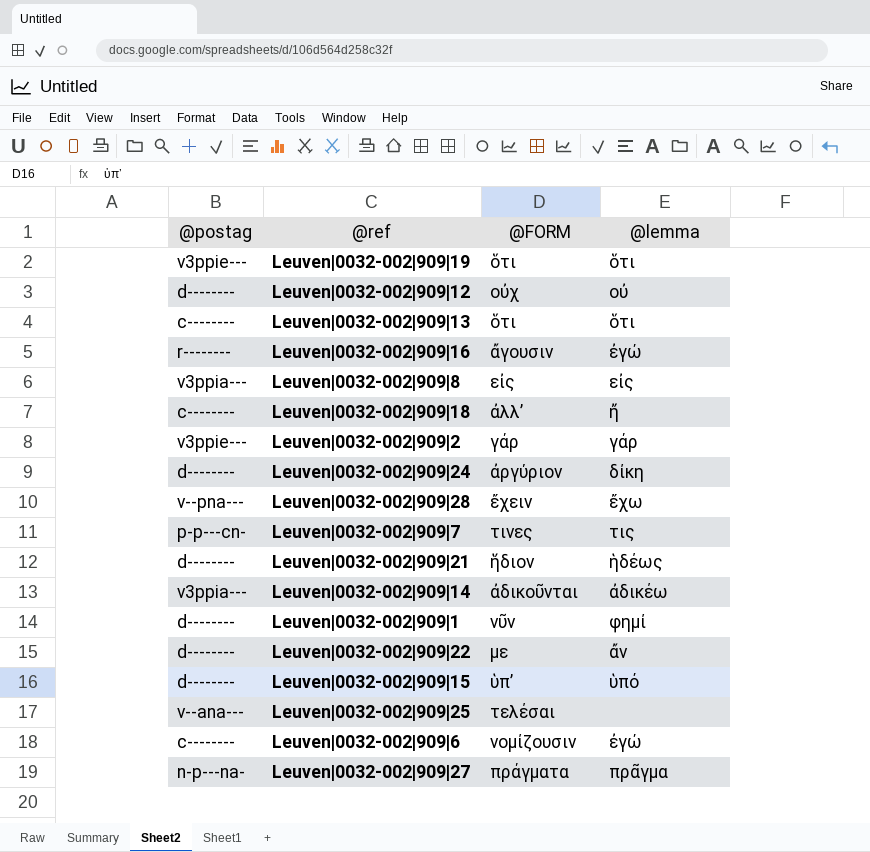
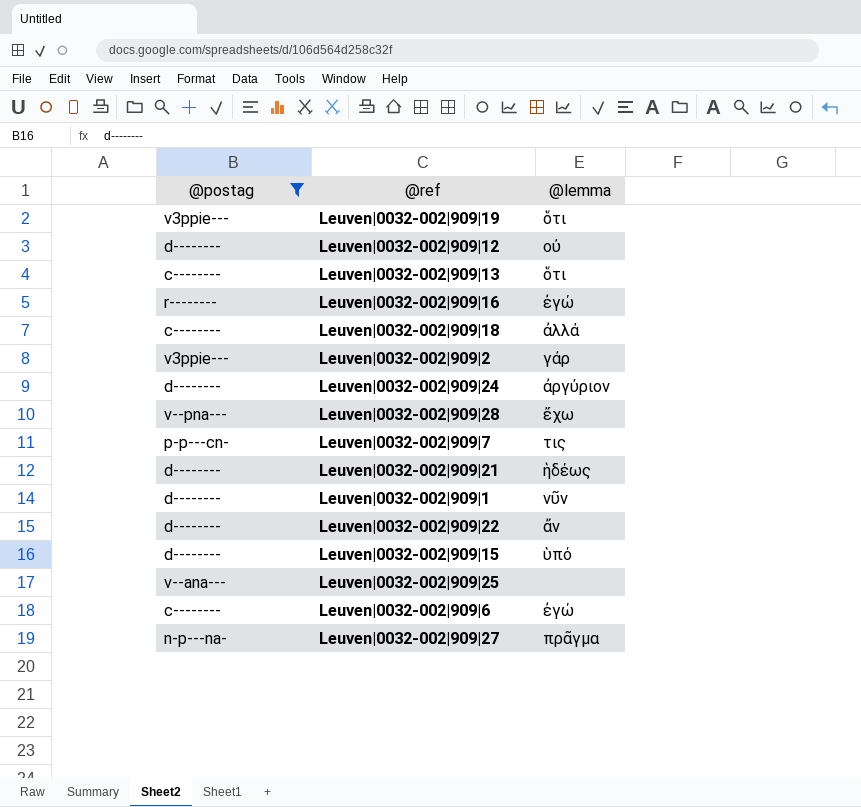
filter: none -> @postag != v3ppia---
column @FORM | position: 3 -> none
Leuven|0032-002|909|18 | @lemma: ἤ -> ἀλλά
Leuven|0032-002|909|24 | @lemma: δίκη -> ἀργύριον
Leuven|0032-002|909|1 | @lemma: φημί -> νῦν

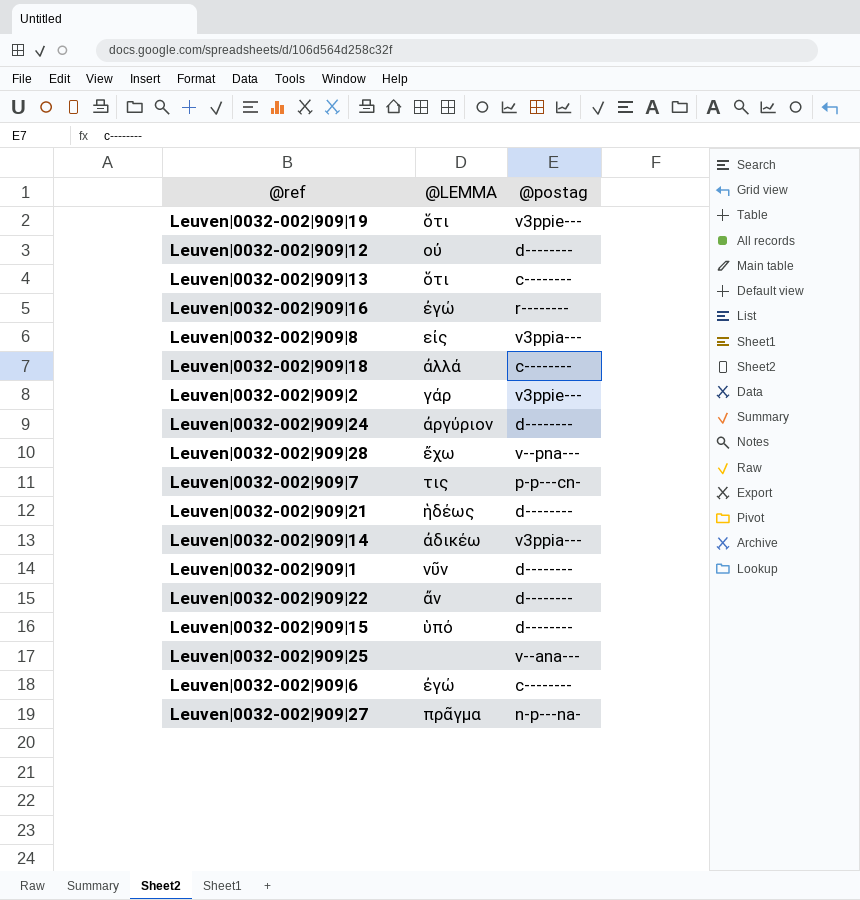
filter: @postag != v3ppia--- -> none
column name: @lemma -> @LEMMA
column @postag | position: 1 -> 3

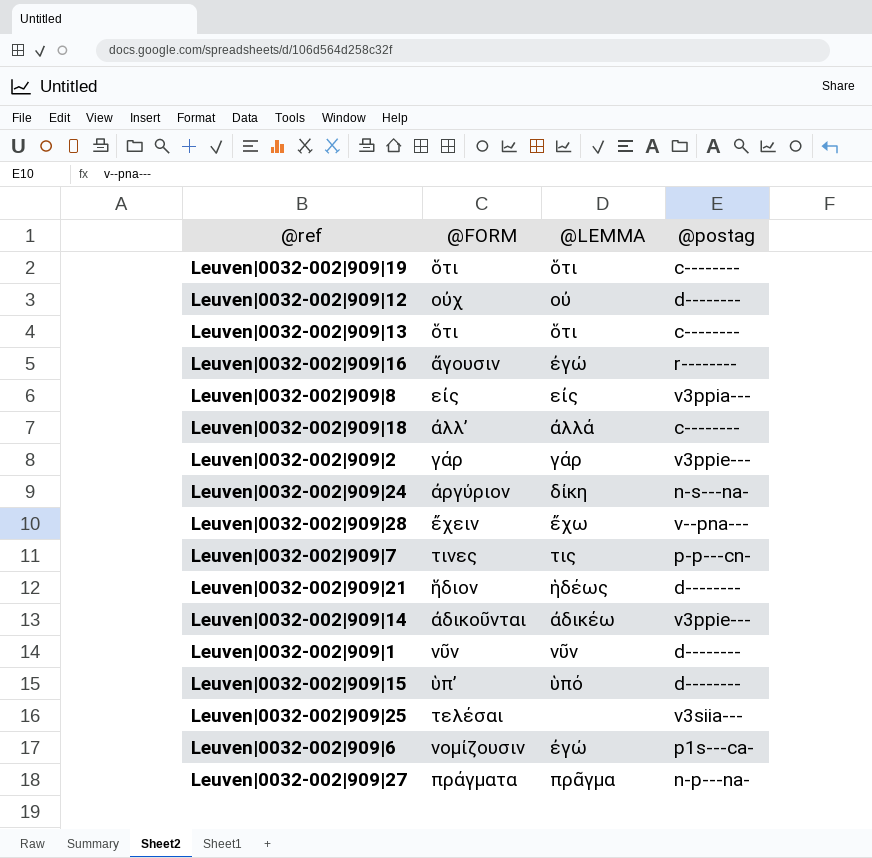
column @FORM | position: none -> 2
row Leuven|0032-002|909|22: ἄν | d-------- -> none
Leuven|0032-002|909|19 | @postag: v3ppie--- -> c--------
Leuven|0032-002|909|24 | @LEMMA: ἀργύριον -> δίκη
Leuven|0032-002|909|24 | @postag: d-------- -> n-s---na-
Leuven|0032-002|909|14 | @postag: v3ppia--- -> v3ppie---
Leuven|0032-002|909|25 | @postag: v--ana--- -> v3siia---
Leuven|0032-002|909|6 | @postag: c-------- -> p1s---ca-

